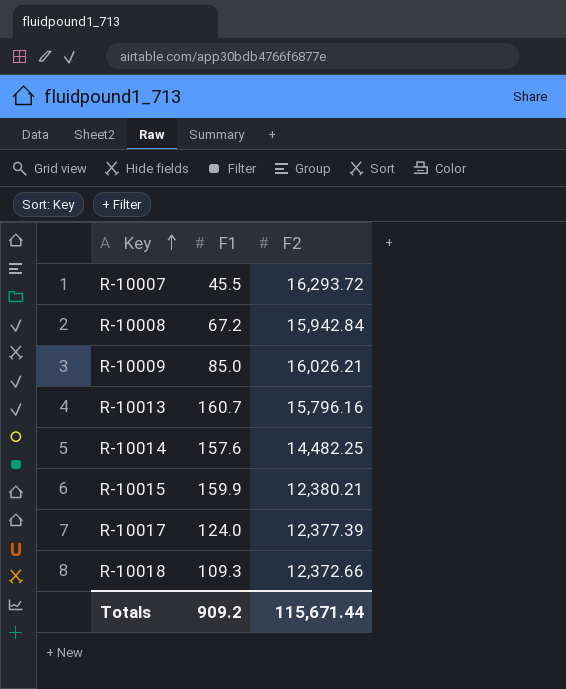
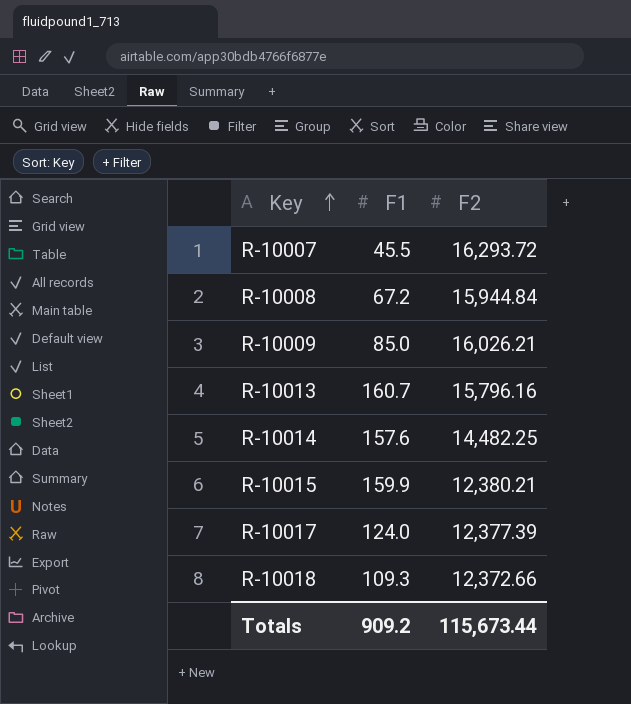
R-10008 | F2: 15,942.84 -> 15,944.84
Totals | F2: 115,671.44 -> 115,673.44

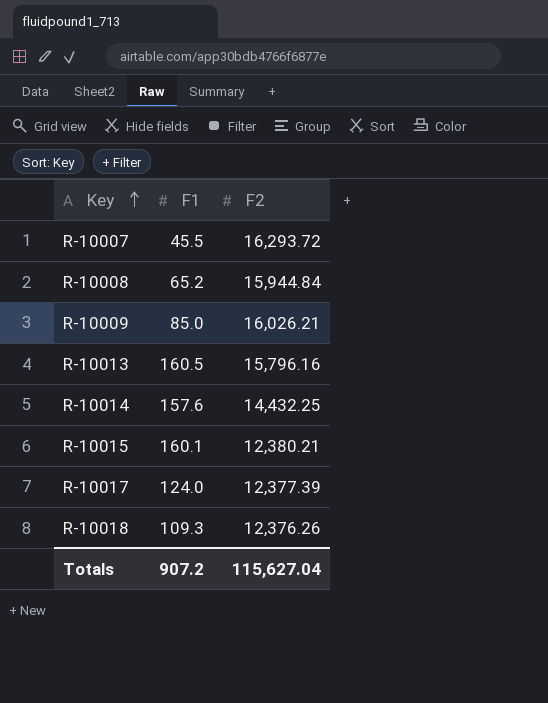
R-10008 | F1: 67.2 -> 65.2
R-10013 | F1: 160.7 -> 160.5
R-10014 | F2: 14,482.25 -> 14,432.25
R-10015 | F1: 159.9 -> 160.1
R-10018 | F2: 12,372.66 -> 12,376.26
Totals | F1: 909.2 -> 907.2
Totals | F2: 115,673.44 -> 115,627.04

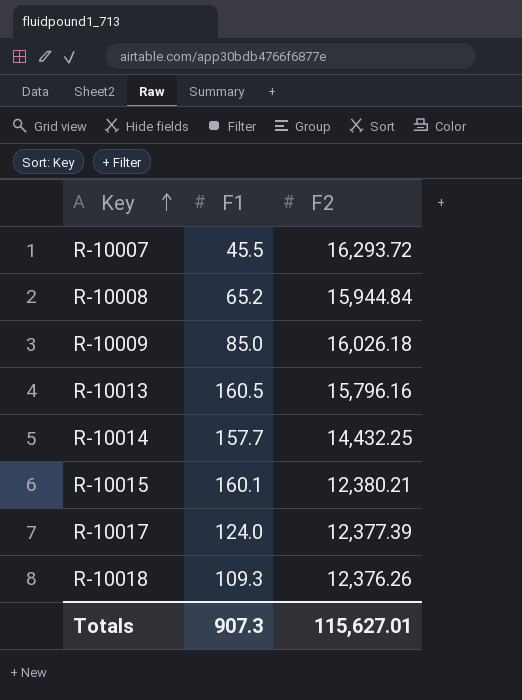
R-10009 | F2: 16,026.21 -> 16,026.18
R-10014 | F1: 157.6 -> 157.7
Totals | F1: 907.2 -> 907.3
Totals | F2: 115,627.04 -> 115,627.01

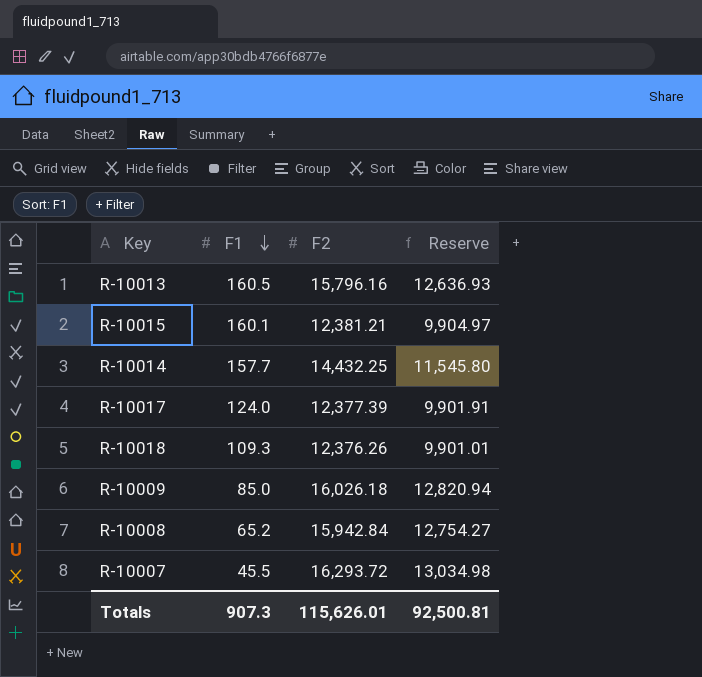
row order: Key ascending -> F1 descending
column Reserve | formula: none -> [F2] * 0.8
R-10015 | F2: 12,380.21 -> 12,381.21
R-10008 | F2: 15,944.84 -> 15,942.84
Totals | F2: 115,627.01 -> 115,626.01

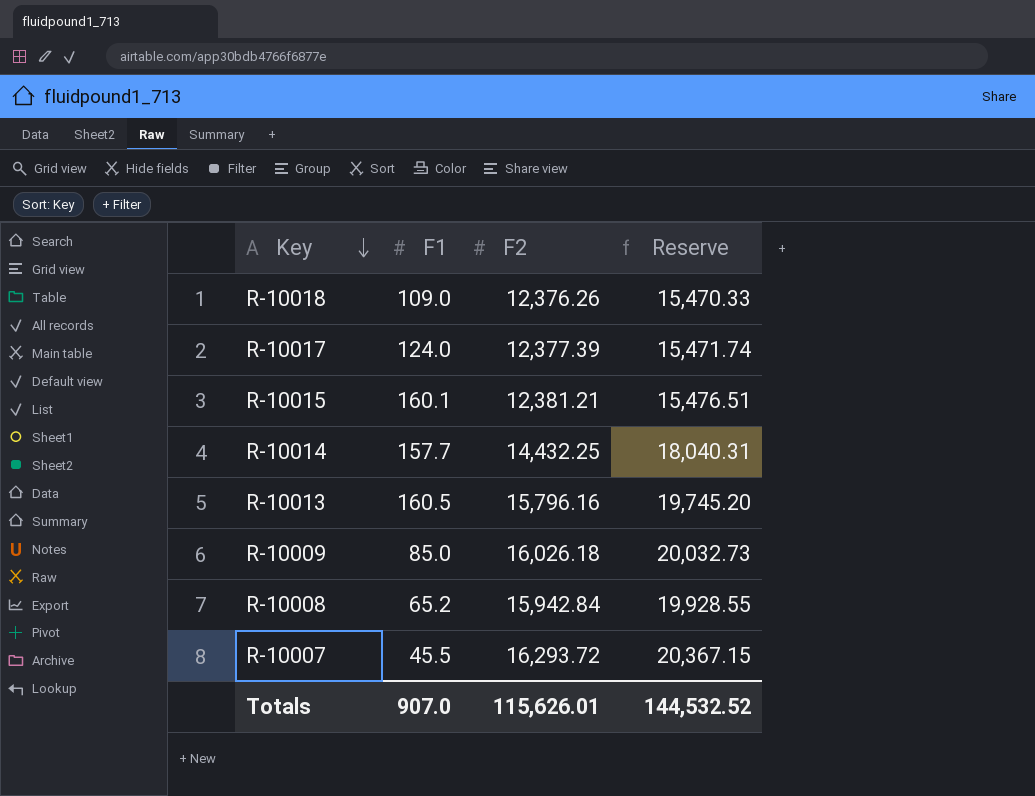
row order: F1 descending -> Key descending
column Reserve | formula: [F2] * 0.8 -> [F2] * 1.25
R-10018 | F1: 109.3 -> 109.0
Totals | F1: 907.3 -> 907.0
Totals | Reserve: 92,500.81 -> 144,532.52

